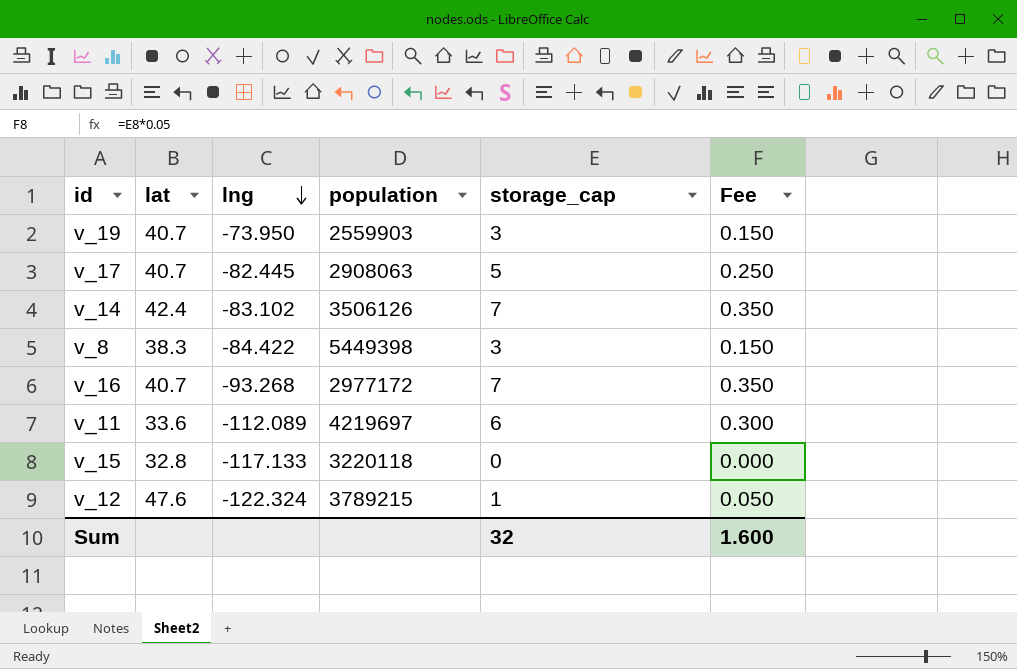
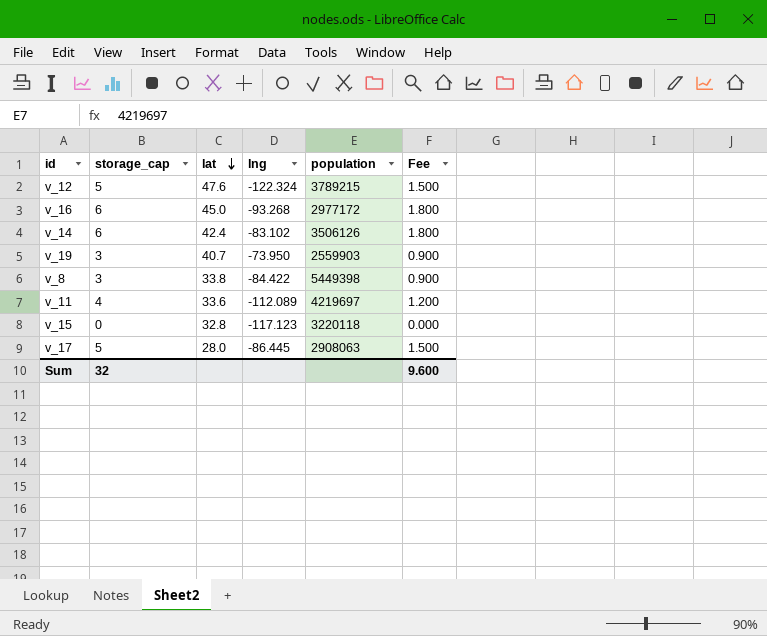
row order: lng descending -> lat descending
column storage_cap | position: 5 -> 2
column Fee | formula: [storage_cap] * 0.05 -> [storage_cap] * 0.3
v_12 | storage_cap: 1 -> 5
v_16 | storage_cap: 7 -> 6
v_16 | lat: 40.7 -> 45.0
v_14 | storage_cap: 7 -> 6
v_8 | lat: 38.3 -> 33.8
v_11 | storage_cap: 6 -> 4
v_15 | lng: -117.133 -> -117.123
v_17 | lat: 40.7 -> 28.0
v_17 | lng: -82.445 -> -86.445
Sum | Fee: 1.600 -> 9.600

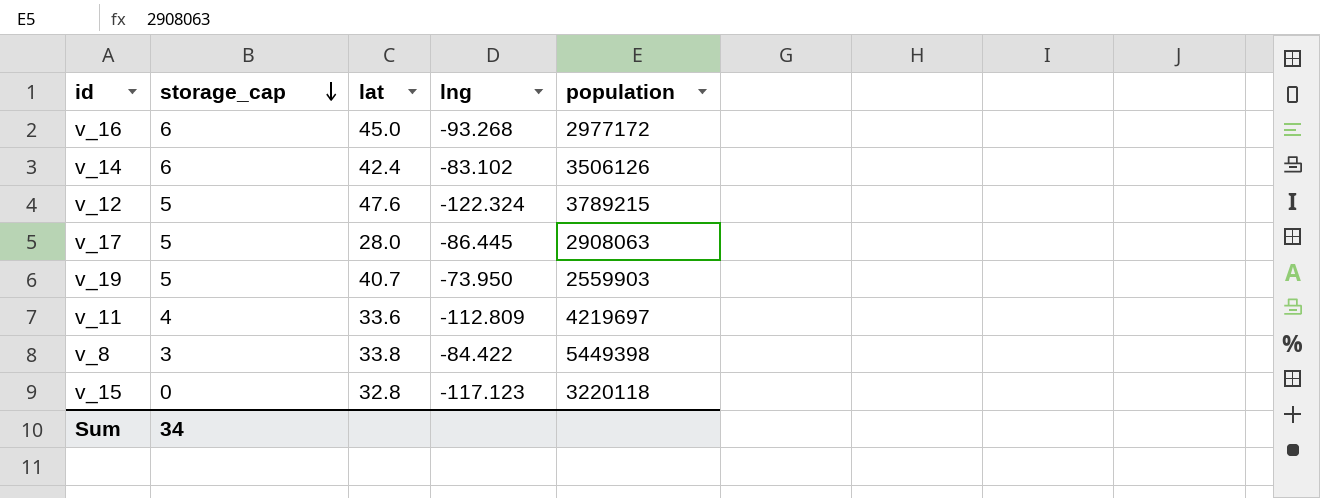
row order: lat descending -> storage_cap descending
column Fee | formula: [storage_cap] * 0.3 -> none
v_19 | storage_cap: 3 -> 5
v_11 | lng: -112.089 -> -112.809
Sum | storage_cap: 32 -> 34

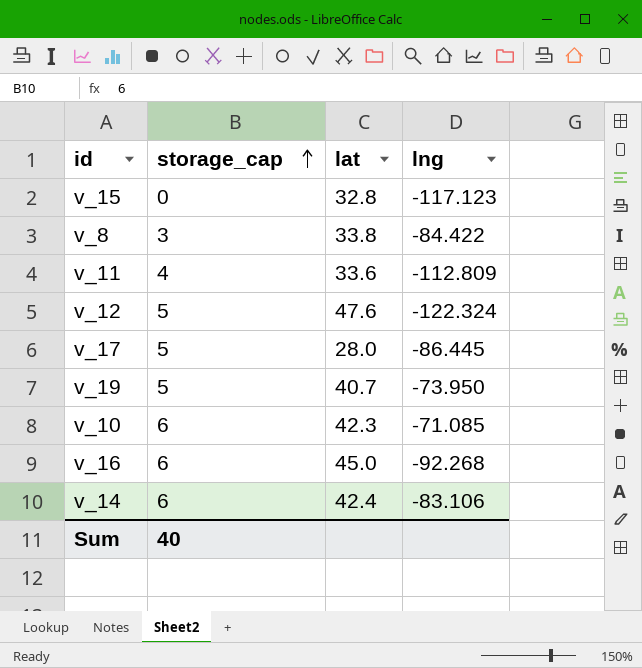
row order: storage_cap descending -> storage_cap ascending
column population | position: 5 -> none
row v_10: none -> 6 | 42.3 | -71.085
v_16 | lng: -93.268 -> -92.268
v_14 | lng: -83.102 -> -83.106
Sum | storage_cap: 34 -> 40

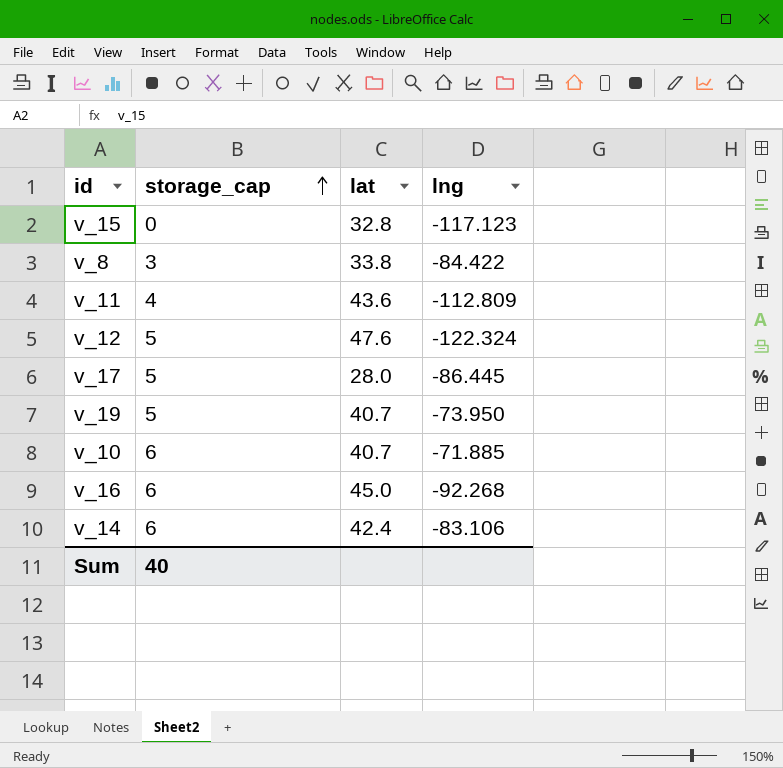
v_11 | lat: 33.6 -> 43.6
v_10 | lat: 42.3 -> 40.7
v_10 | lng: -71.085 -> -71.885

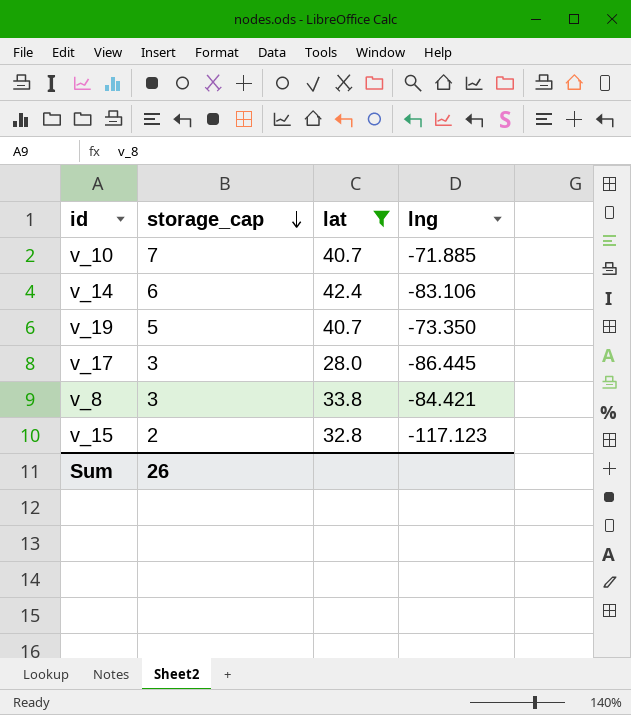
filter: none -> lat <= 42.4
row order: storage_cap ascending -> storage_cap descending
v_10 | storage_cap: 6 -> 7
v_19 | lng: -73.950 -> -73.350
v_17 | storage_cap: 5 -> 3
v_8 | lng: -84.422 -> -84.421
v_15 | storage_cap: 0 -> 2
Sum | storage_cap: 40 -> 26

